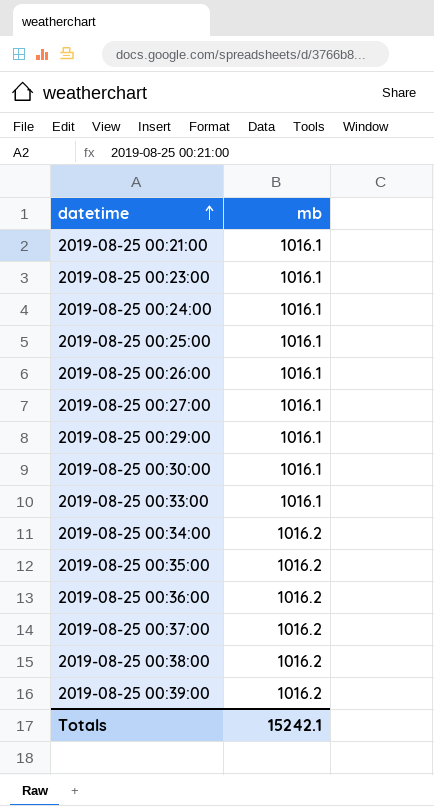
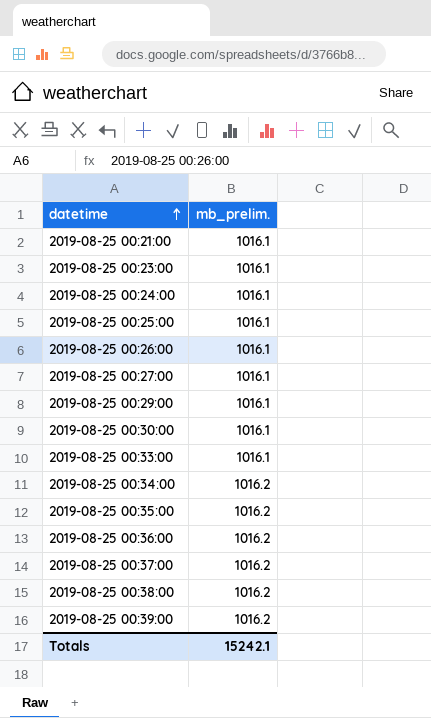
column name: mb -> mb_prelim.

